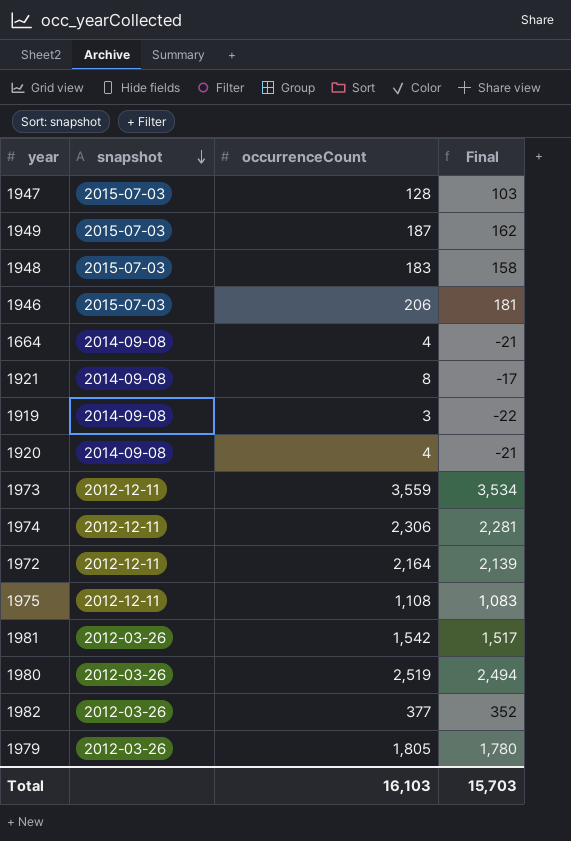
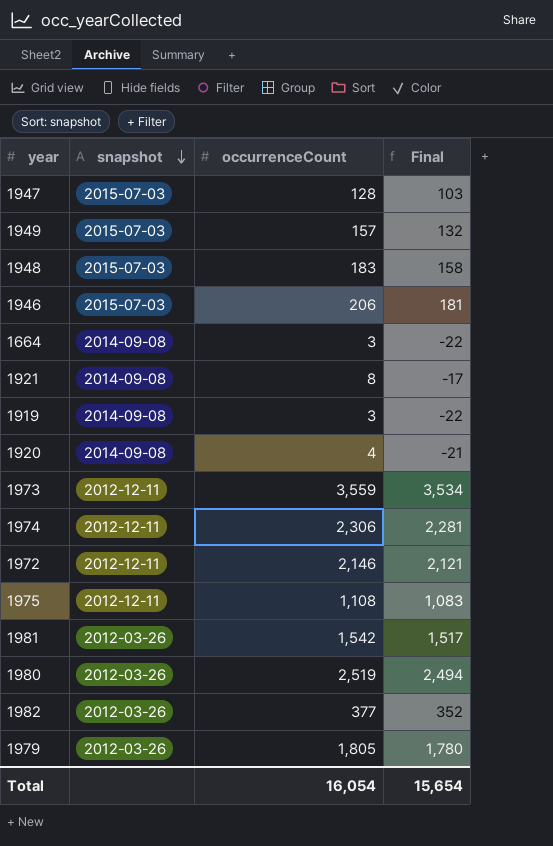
1949 | occurrenceCount: 187 -> 157
1949 | Final: 162 -> 132
1664 | occurrenceCount: 4 -> 3
1664 | Final: -21 -> -22
1972 | occurrenceCount: 2,164 -> 2,146
1972 | Final: 2,139 -> 2,121
Total | occurrenceCount: 16,103 -> 16,054
Total | Final: 15,703 -> 15,654

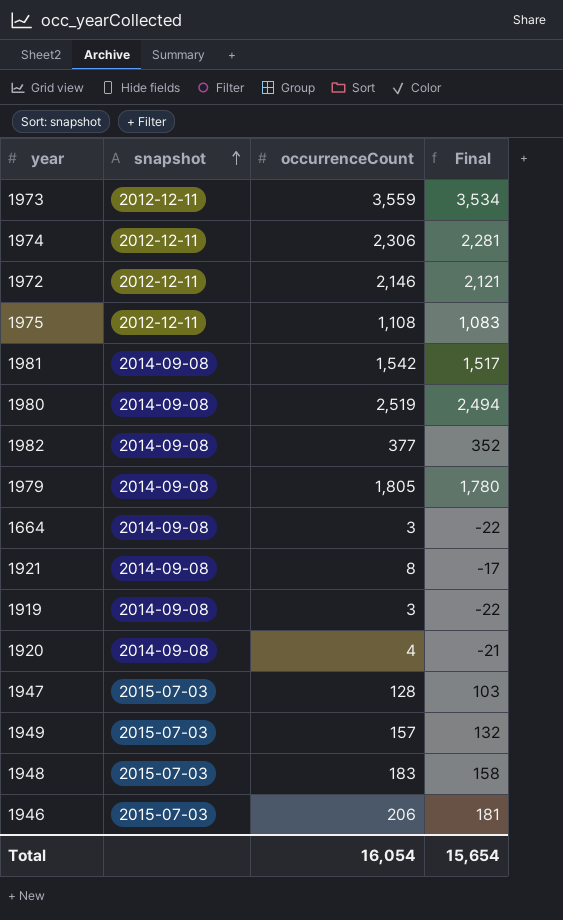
row order: snapshot descending -> snapshot ascending
1981 | snapshot: 2012-03-26 -> 2014-09-08
1980 | snapshot: 2012-03-26 -> 2014-09-08
1982 | snapshot: 2012-03-26 -> 2014-09-08
1979 | snapshot: 2012-03-26 -> 2014-09-08

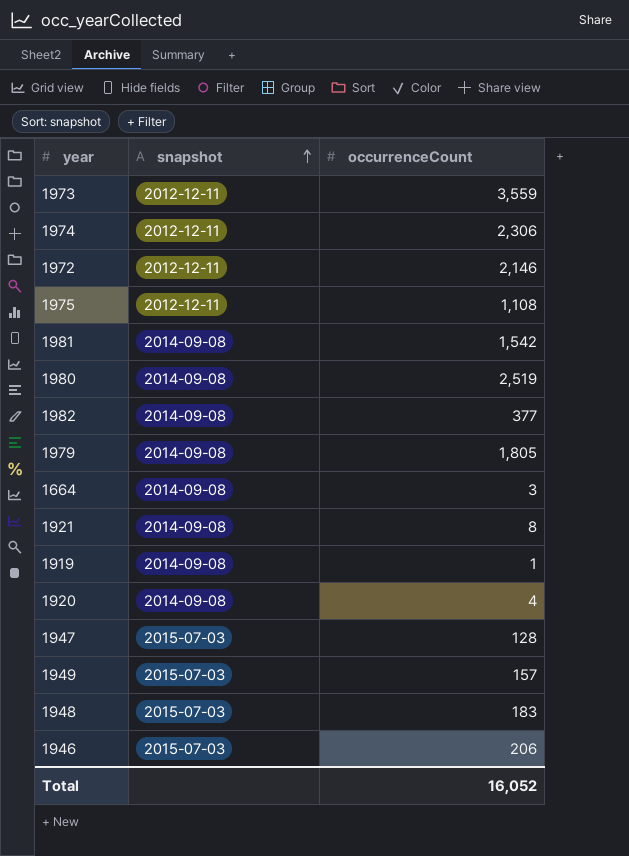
column Final | formula: [occurrenceCount] - 25 -> none
1919 | occurrenceCount: 3 -> 1
Total | occurrenceCount: 16,054 -> 16,052

